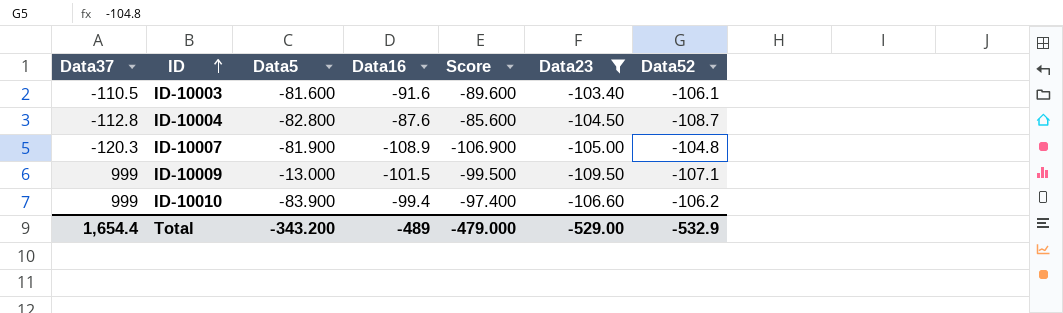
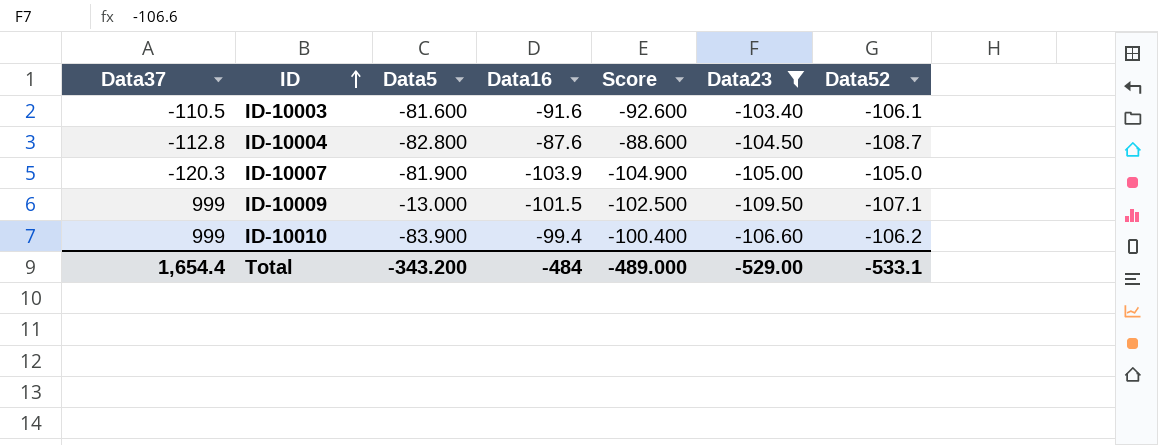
column Score | formula: [Data16] + 2 -> [Data16] - 1
ID-10007 | Data16: -108.9 -> -103.9
ID-10007 | Data52: -104.8 -> -105.0
Total | Data16: -489 -> -484
Total | Score: -479.000 -> -489.000
Total | Data52: -532.9 -> -533.1

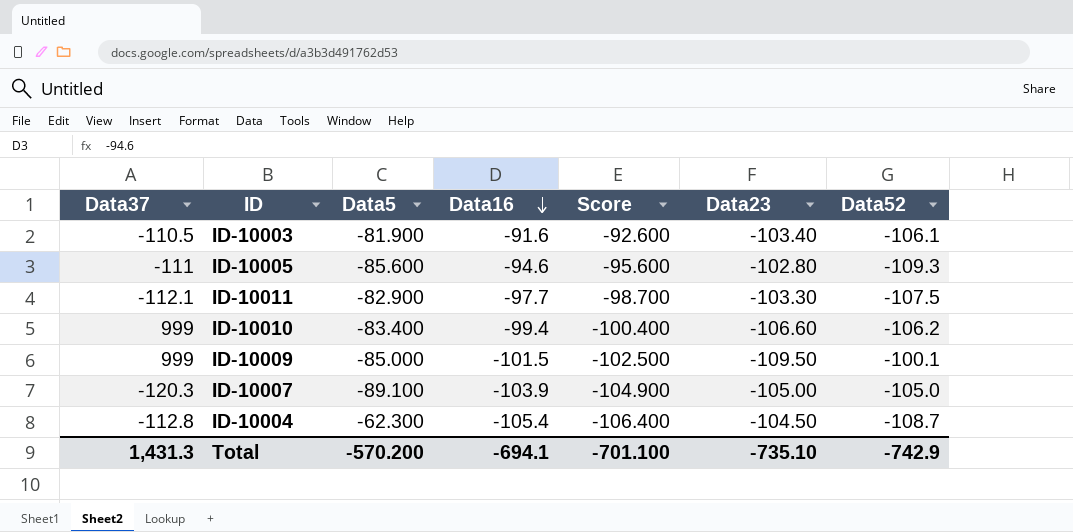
filter: Data23 <= -103.40 -> none
row order: ID ascending -> Data16 descending
ID-10003 | Data5: -81.600 -> -81.900
ID-10010 | Data5: -83.900 -> -83.400
ID-10009 | Data5: -13.000 -> -85.000
ID-10009 | Data52: -107.1 -> -100.1
ID-10007 | Data5: -81.900 -> -89.100
ID-10004 | Data5: -82.800 -> -62.300
ID-10004 | Data16: -87.6 -> -105.4
ID-10004 | Score: -88.600 -> -106.400
Total | Data37: 1,654.4 -> 1,431.3
Total | Data5: -343.200 -> -570.200
Total | Data16: -484 -> -694.1
Total | Score: -489.000 -> -701.100
Total | Data23: -529.00 -> -735.10
Total | Data52: -533.1 -> -742.9

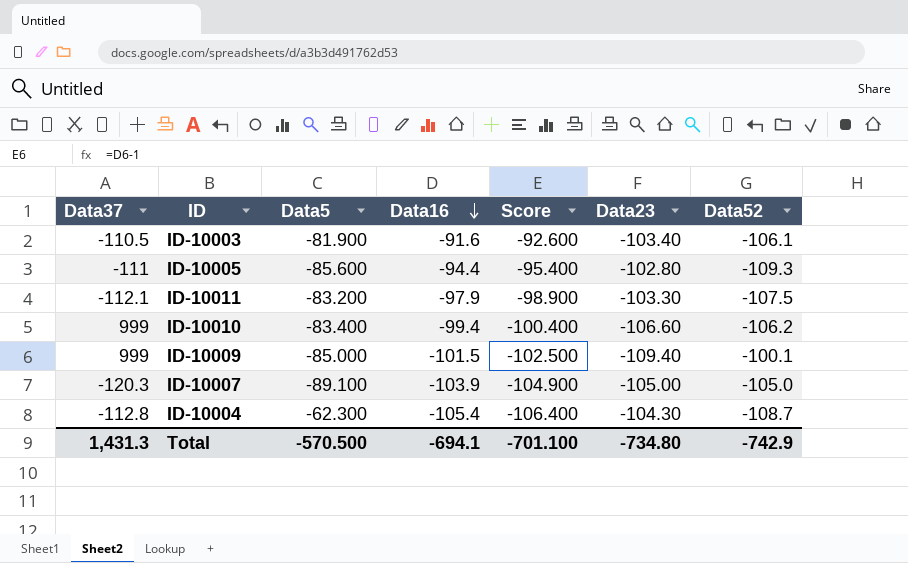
ID-10005 | Data16: -94.6 -> -94.4
ID-10005 | Score: -95.600 -> -95.400
ID-10011 | Data5: -82.900 -> -83.200
ID-10011 | Data16: -97.7 -> -97.9
ID-10011 | Score: -98.700 -> -98.900
ID-10009 | Data23: -109.50 -> -109.40
ID-10004 | Data23: -104.50 -> -104.30
Total | Data5: -570.200 -> -570.500
Total | Data23: -735.10 -> -734.80

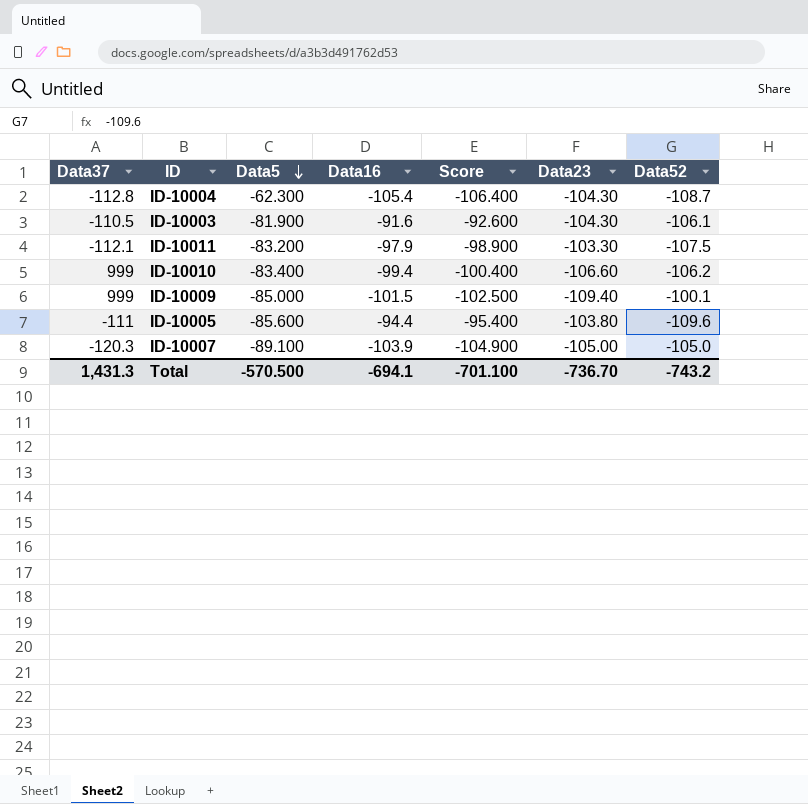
row order: Data16 descending -> Data5 descending
ID-10003 | Data23: -103.40 -> -104.30
ID-10005 | Data23: -102.80 -> -103.80
ID-10005 | Data52: -109.3 -> -109.6
Total | Data23: -734.80 -> -736.70
Total | Data52: -742.9 -> -743.2

